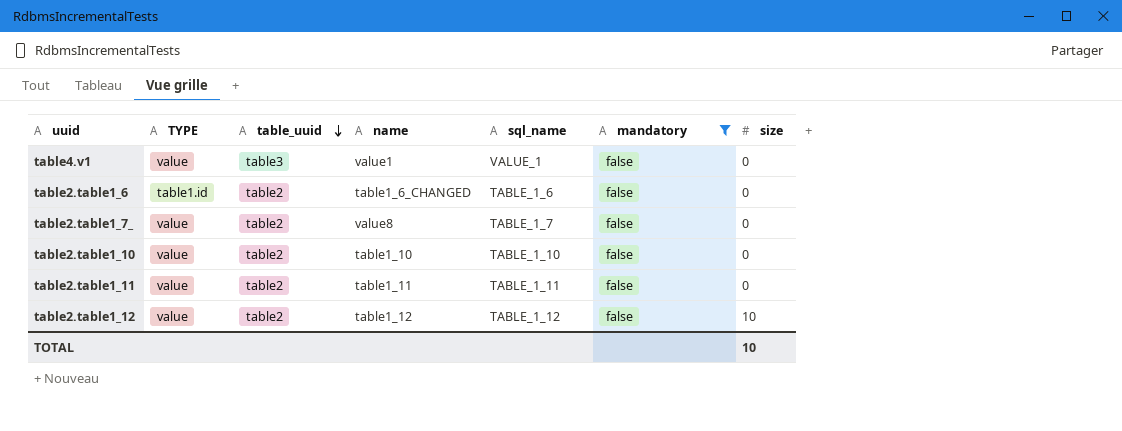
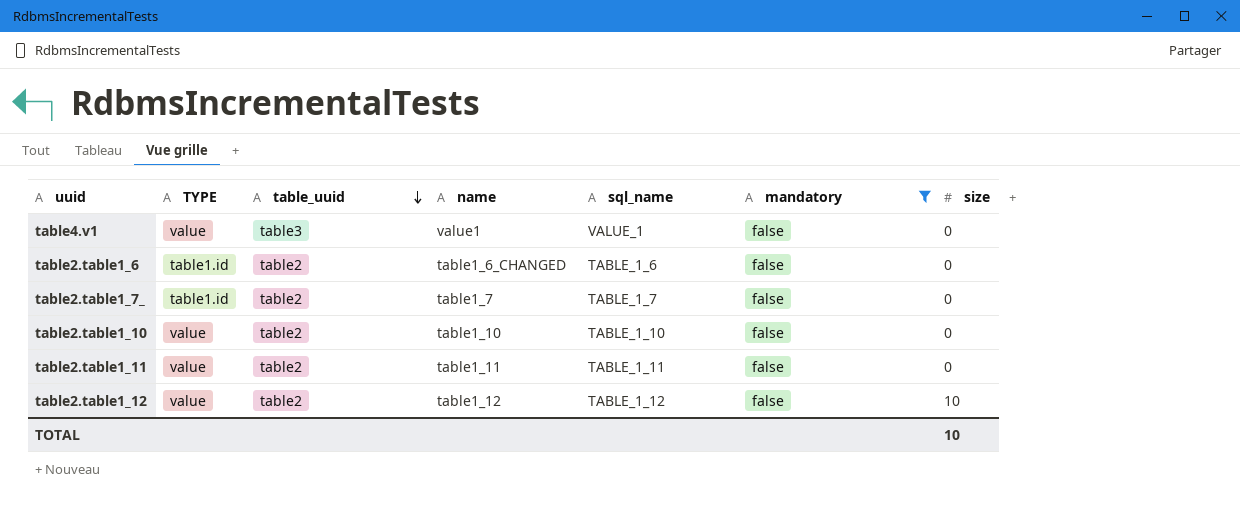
table2.table1_7_ | TYPE: value -> table1.id
table2.table1_7_ | name: value8 -> table1_7

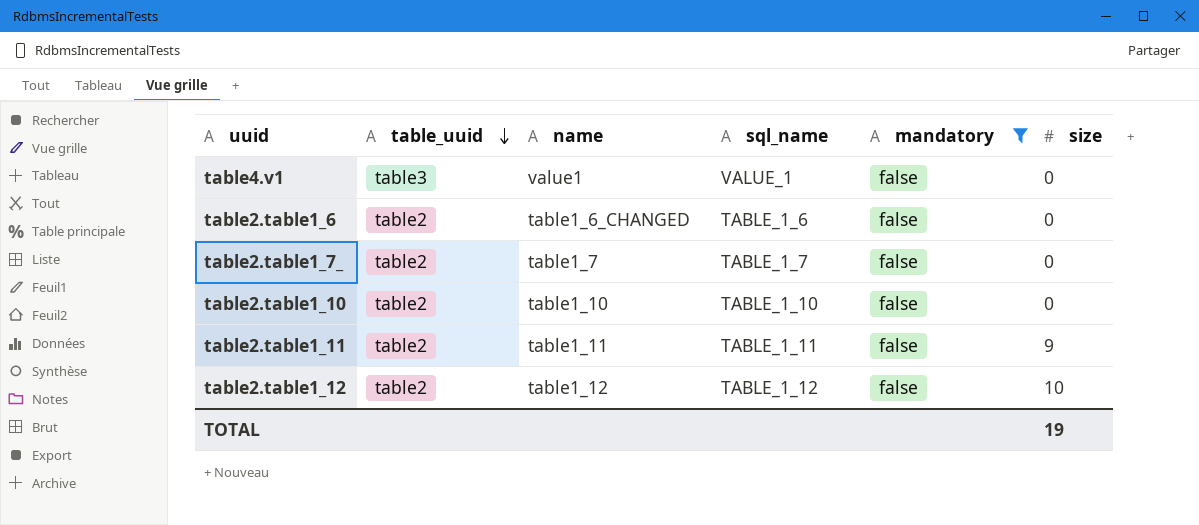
column TYPE | position: 2 -> none
table2.table1_11 | size: 0 -> 9
TOTAL | size: 10 -> 19

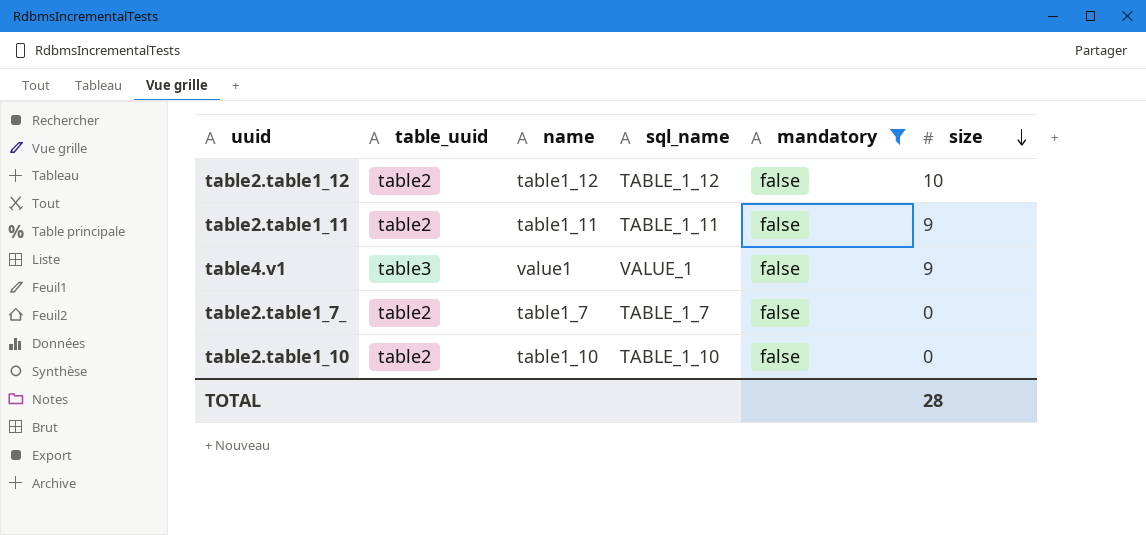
row order: table_uuid descending -> size descending
row table2.table1_6: table2 | table1_6_CHANGED | TABLE_1_6 | false | 0 -> none
table4.v1 | size: 0 -> 9
TOTAL | size: 19 -> 28

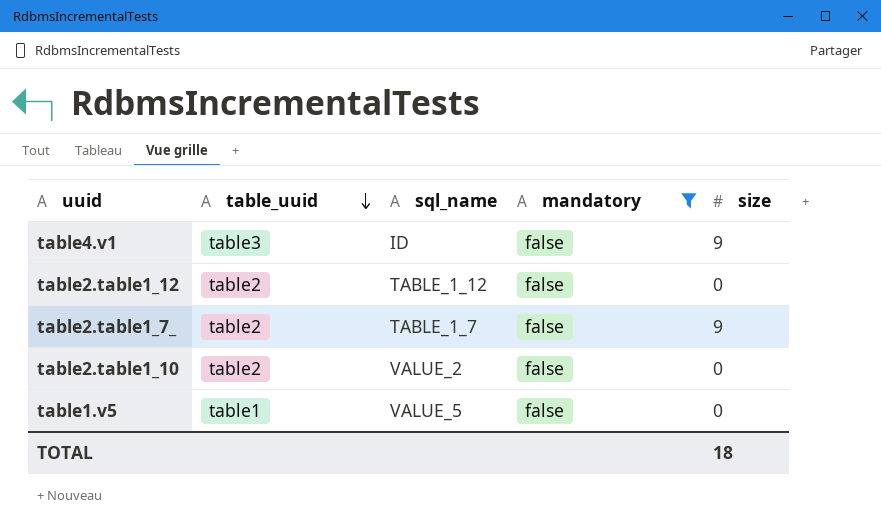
row order: size descending -> table_uuid descending
column name | position: 3 -> none
row table2.table1_11: table2 | table1_11 | TABLE_1_11 | false | 9 -> none
table4.v1 | sql_name: VALUE_1 -> ID
table2.table1_12 | size: 10 -> 0
table2.table1_7_ | size: 0 -> 9
table2.table1_10 | sql_name: TABLE_1_10 -> VALUE_2
row table1.v5: none -> table1 | VALUE_5 | false | 0
TOTAL | size: 28 -> 18

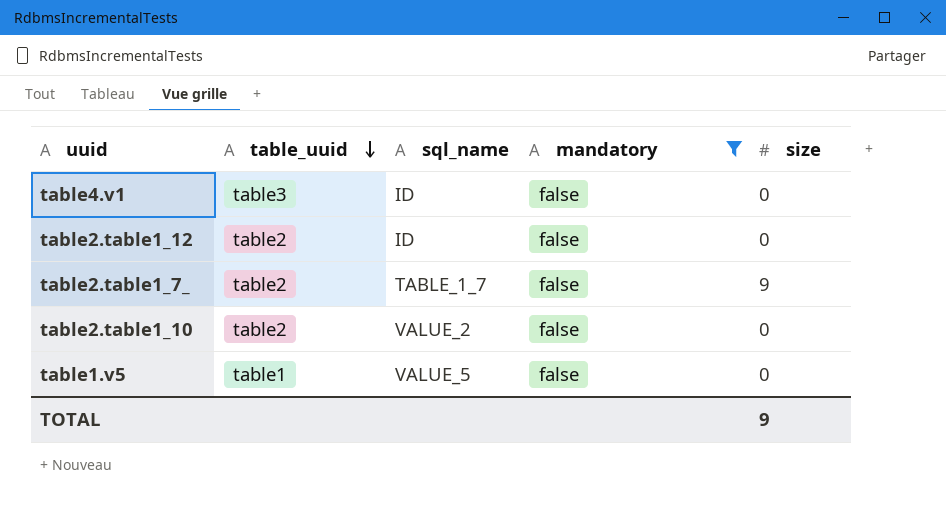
table4.v1 | size: 9 -> 0
table2.table1_12 | sql_name: TABLE_1_12 -> ID
TOTAL | size: 18 -> 9

